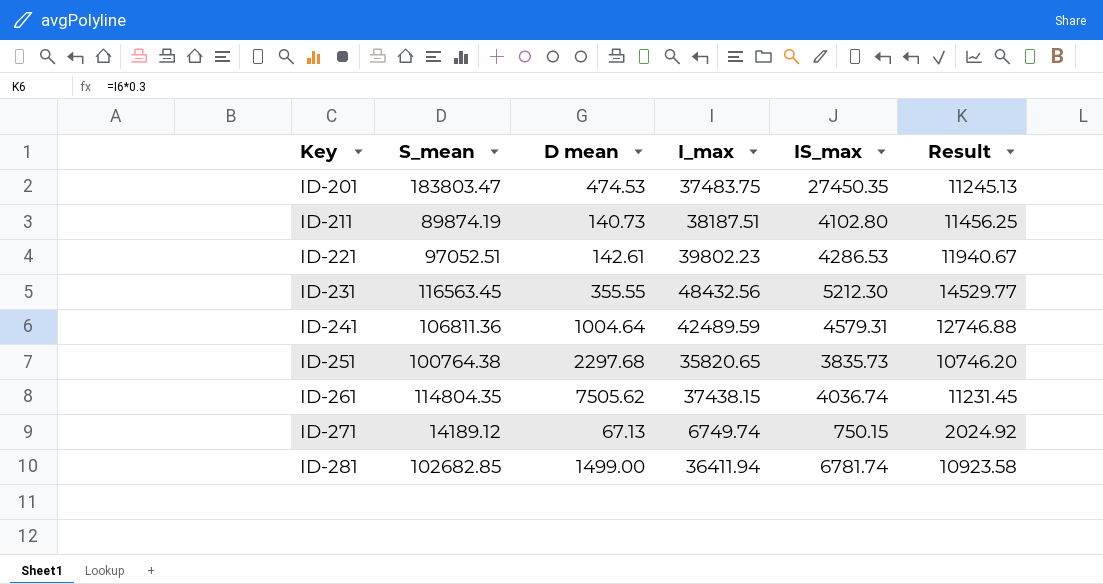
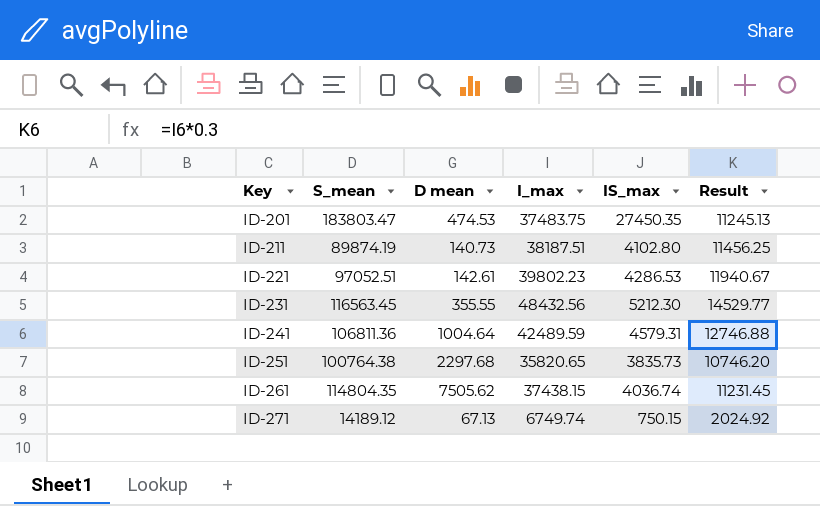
row ID-281: 102682.85 | 1499.00 | 36411.94 | 6781.74 | 10923.58 -> none

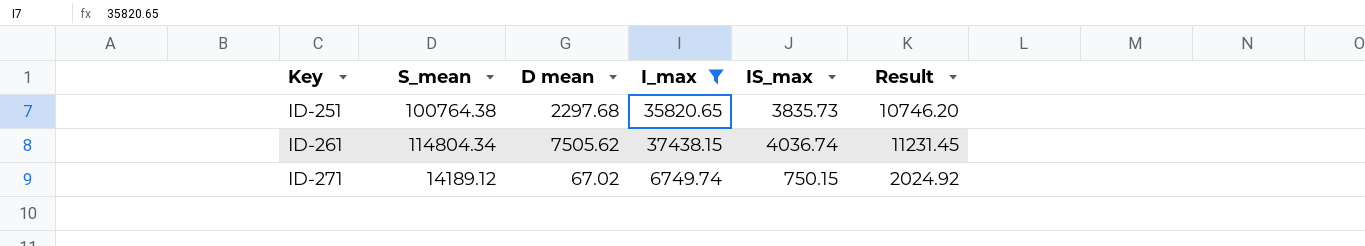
filter: none -> I_max <= 37438.15
ID-261 | S_mean: 114804.35 -> 114804.34
ID-271 | D mean: 67.13 -> 67.02

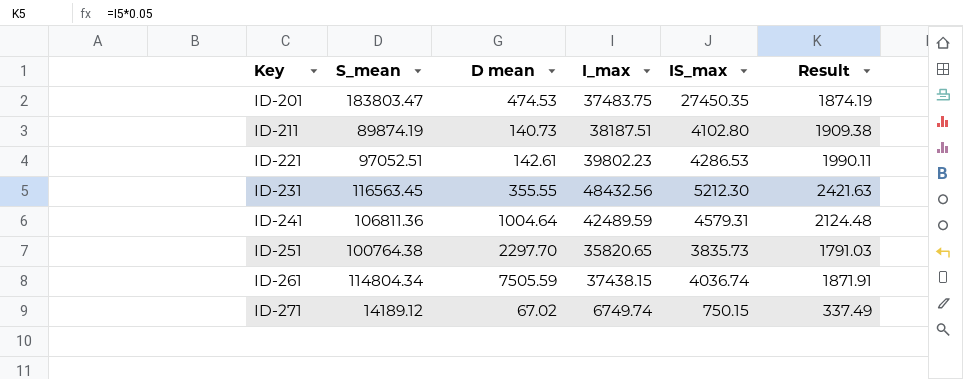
filter: I_max <= 37438.15 -> none
column Result | formula: [I_max] * 0.3 -> [I_max] * 0.05
ID-251 | D mean: 2297.68 -> 2297.70
ID-261 | D mean: 7505.62 -> 7505.59

